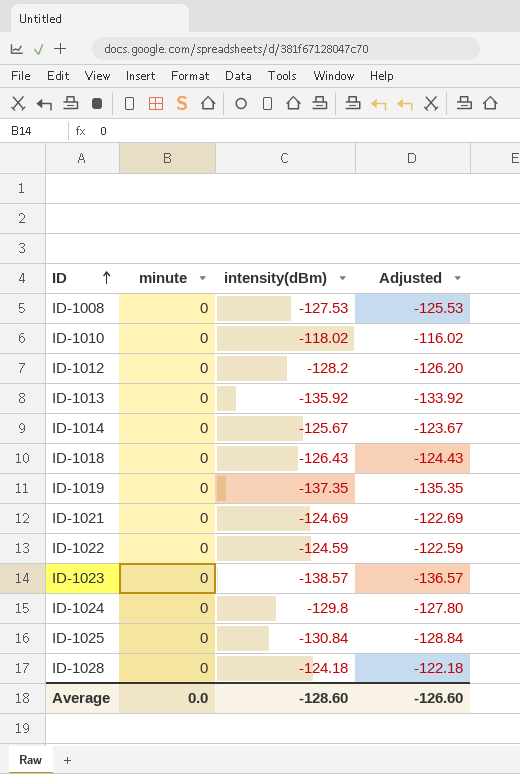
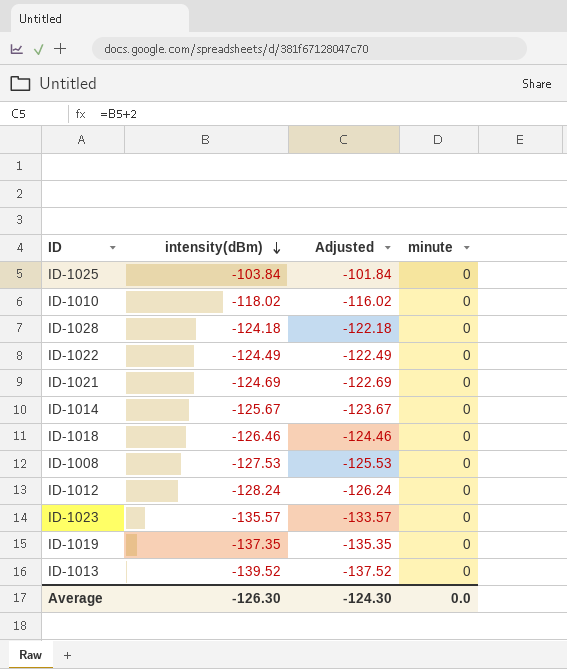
row order: ID ascending -> intensity(dBm) descending
column minute | position: 2 -> 4
row ID-1024: 0 | -129.8 | -127.80 -> none
ID-1025 | intensity(dBm): -130.84 -> -103.84
ID-1025 | Adjusted: -128.84 -> -101.84
ID-1022 | intensity(dBm): -124.59 -> -124.49
ID-1022 | Adjusted: -122.59 -> -122.49
ID-1018 | intensity(dBm): -126.43 -> -126.46
ID-1018 | Adjusted: -124.43 -> -124.46
ID-1012 | intensity(dBm): -128.2 -> -128.24
ID-1012 | Adjusted: -126.20 -> -126.24
ID-1023 | intensity(dBm): -138.57 -> -135.57
ID-1023 | Adjusted: -136.57 -> -133.57
ID-1013 | intensity(dBm): -135.92 -> -139.52
ID-1013 | Adjusted: -133.92 -> -137.52
Average | intensity(dBm): -128.60 -> -126.30
Average | Adjusted: -126.60 -> -124.30

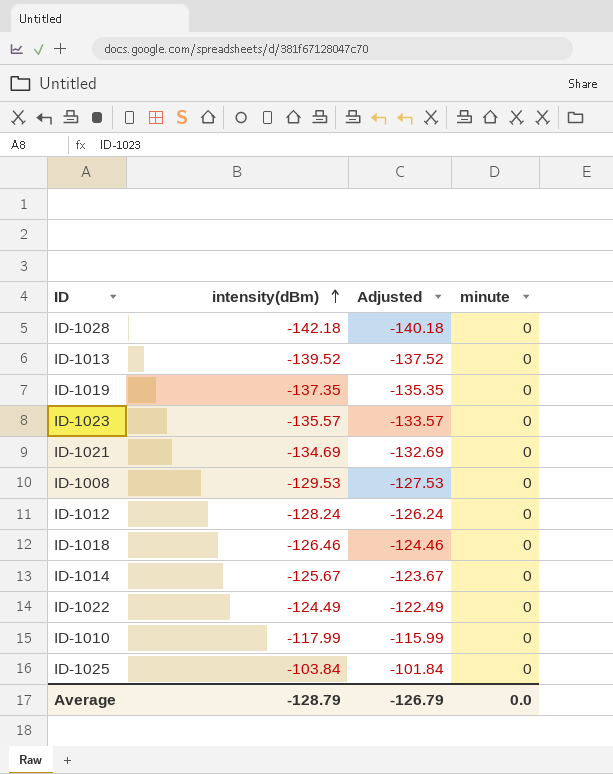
row order: intensity(dBm) descending -> intensity(dBm) ascending
ID-1028 | intensity(dBm): -124.18 -> -142.18
ID-1028 | Adjusted: -122.18 -> -140.18
ID-1021 | intensity(dBm): -124.69 -> -134.69
ID-1021 | Adjusted: -122.69 -> -132.69
ID-1008 | intensity(dBm): -127.53 -> -129.53
ID-1008 | Adjusted: -125.53 -> -127.53
ID-1010 | intensity(dBm): -118.02 -> -117.99
ID-1010 | Adjusted: -116.02 -> -115.99
Average | intensity(dBm): -126.30 -> -128.79
Average | Adjusted: -124.30 -> -126.79

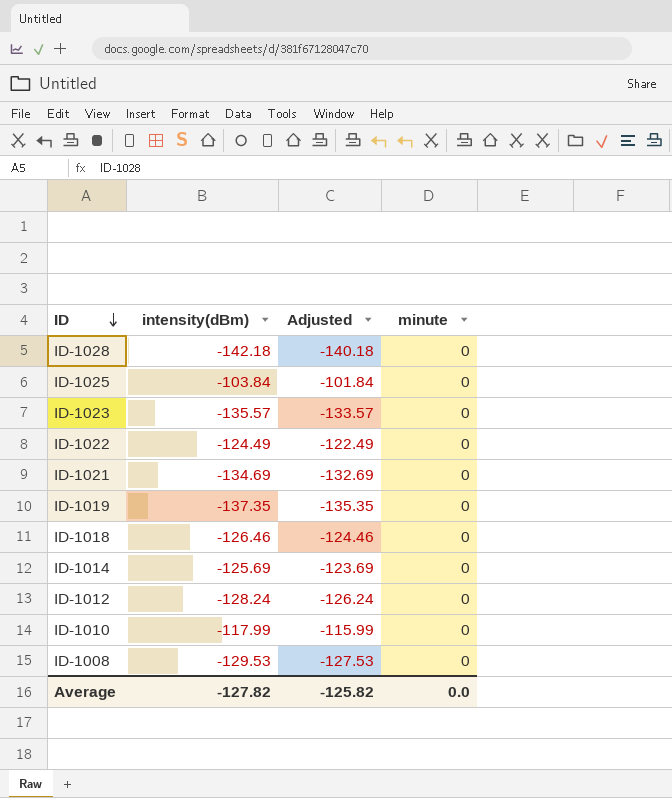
row order: intensity(dBm) ascending -> ID descending
row ID-1013: -139.52 | -137.52 | 0 -> none
ID-1014 | intensity(dBm): -125.67 -> -125.69
ID-1014 | Adjusted: -123.67 -> -123.69
Average | intensity(dBm): -128.79 -> -127.82
Average | Adjusted: -126.79 -> -125.82

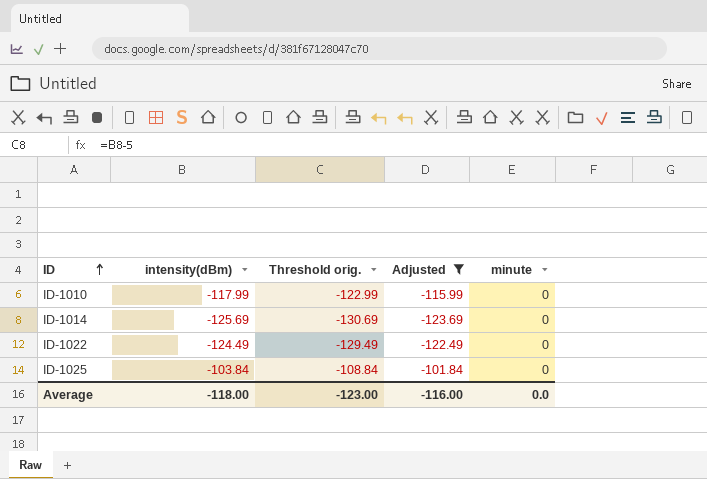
filter: none -> Adjusted >= -123.69
row order: ID descending -> ID ascending
column Threshold orig. | formula: none -> [intensity(dBm)] - 5
Average | intensity(dBm): -127.82 -> -118.00
Average | Adjusted: -125.82 -> -116.00

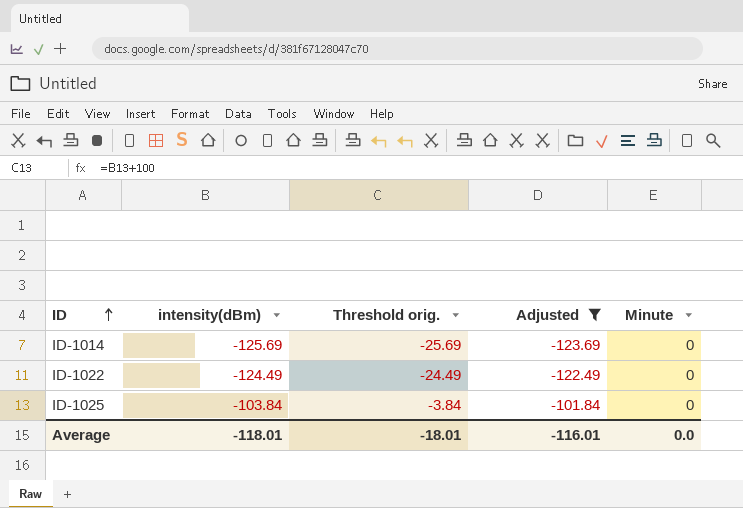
column Threshold orig. | formula: [intensity(dBm)] - 5 -> [intensity(dBm)] + 100
column name: minute -> Minute
row ID-1010: -117.99 | -122.99 | -115.99 | 0 -> none
Average | intensity(dBm): -118.00 -> -118.01
Average | Threshold orig.: -123.00 -> -18.01
Average | Adjusted: -116.00 -> -116.01

